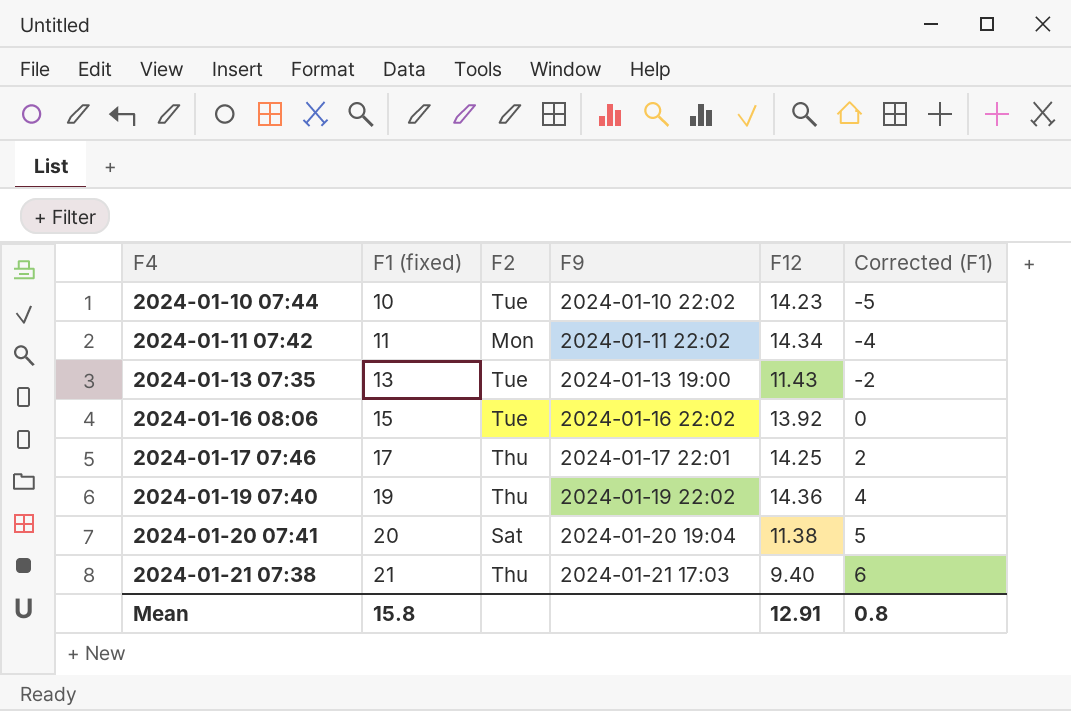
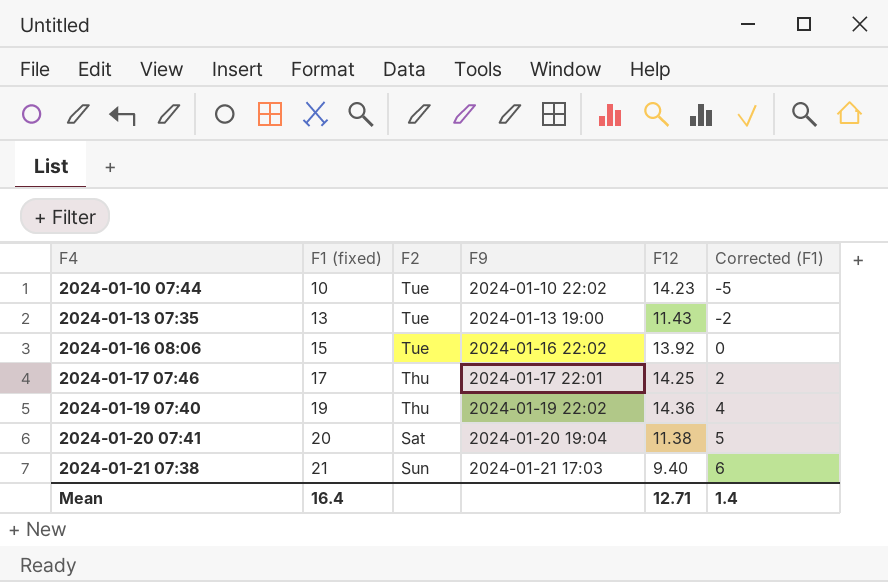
row 2024-01-11 07:42: 11 | Mon | 2024-01-11 22:02 | 14.34 | -4 -> none
2024-01-21 07:38 | F2: Thu -> Sun
Mean | F1 (fixed): 15.8 -> 16.4
Mean | F12: 12.91 -> 12.71
Mean | Corrected (F1): 0.8 -> 1.4

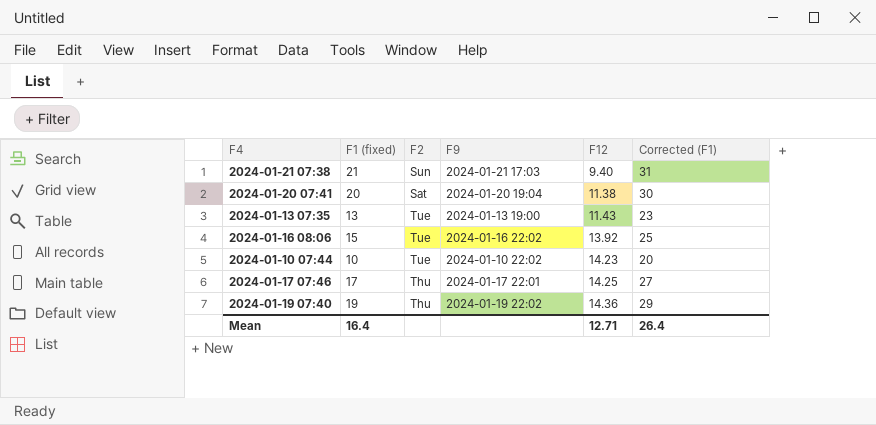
row order: F4 ascending -> F12 ascending
column Corrected (F1) | formula: [F1 (fixed)] - 15 -> [F1 (fixed)] + 10
Mean | Corrected (F1): 1.4 -> 26.4

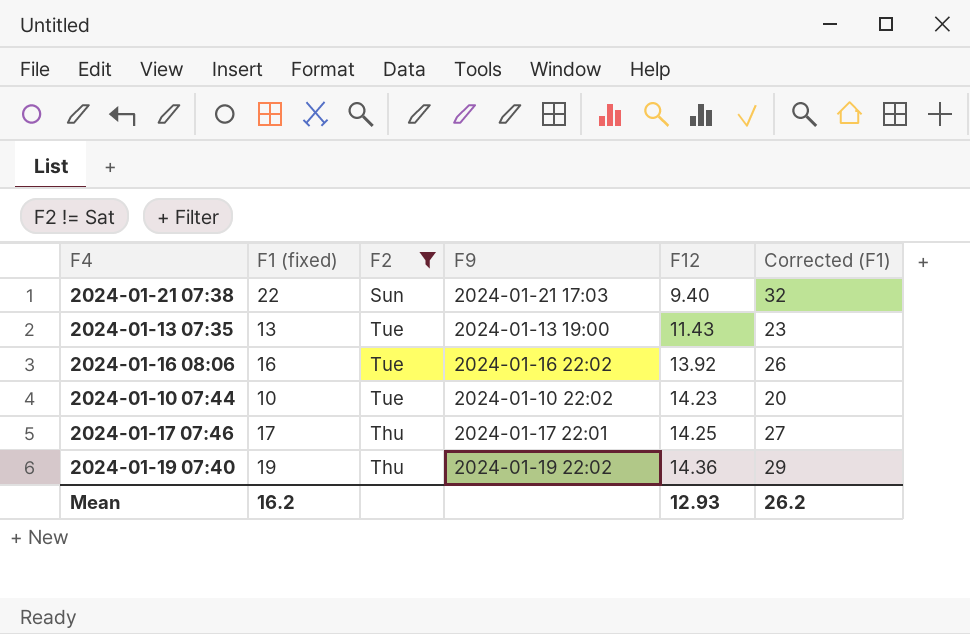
filter: none -> F2 != Sat
2024-01-21 07:38 | F1 (fixed): 21 -> 22
2024-01-21 07:38 | Corrected (F1): 31 -> 32
2024-01-16 08:06 | F1 (fixed): 15 -> 16
2024-01-16 08:06 | Corrected (F1): 25 -> 26
Mean | F1 (fixed): 16.4 -> 16.2
Mean | F12: 12.71 -> 12.93
Mean | Corrected (F1): 26.4 -> 26.2

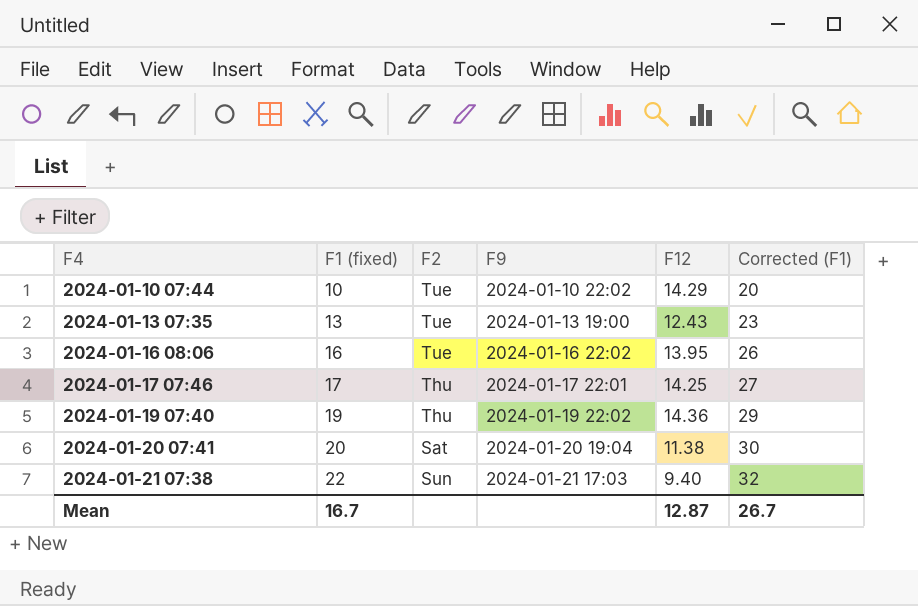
filter: F2 != Sat -> none
row order: F12 ascending -> F4 ascending
2024-01-10 07:44 | F12: 14.23 -> 14.29
2024-01-13 07:35 | F12: 11.43 -> 12.43
2024-01-16 08:06 | F12: 13.92 -> 13.95
Mean | F1 (fixed): 16.2 -> 16.7
Mean | F12: 12.93 -> 12.87
Mean | Corrected (F1): 26.2 -> 26.7

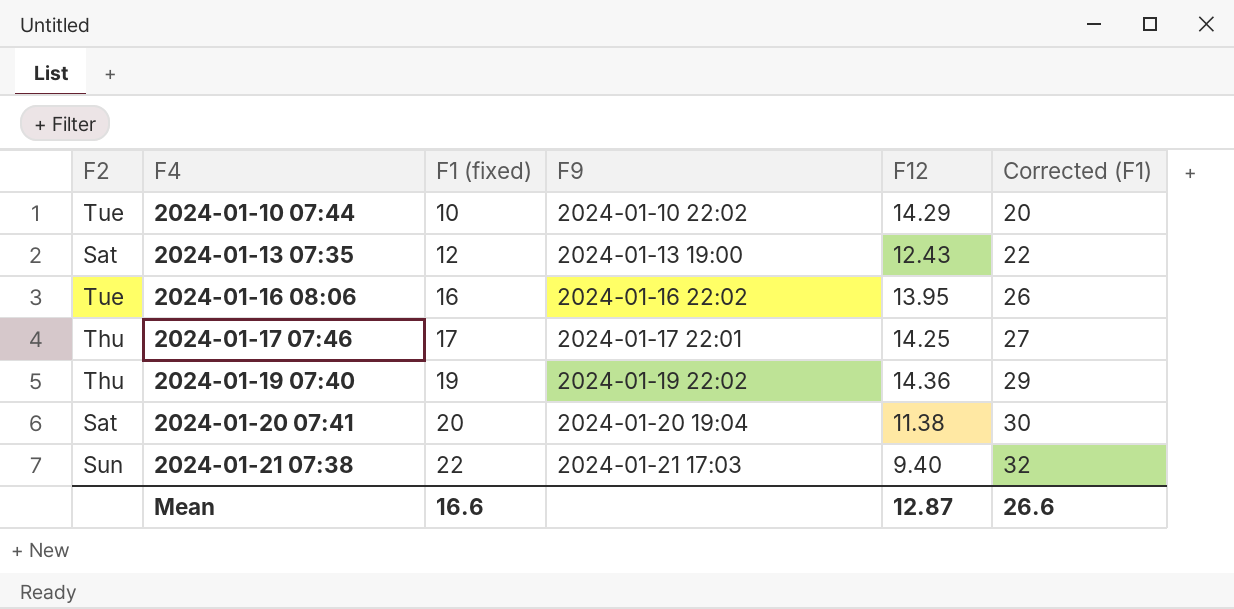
column F2 | position: 3 -> 1
2024-01-13 07:35 | F2: Tue -> Sat
2024-01-13 07:35 | F1 (fixed): 13 -> 12
2024-01-13 07:35 | Corrected (F1): 23 -> 22
Mean | F1 (fixed): 16.7 -> 16.6
Mean | Corrected (F1): 26.7 -> 26.6

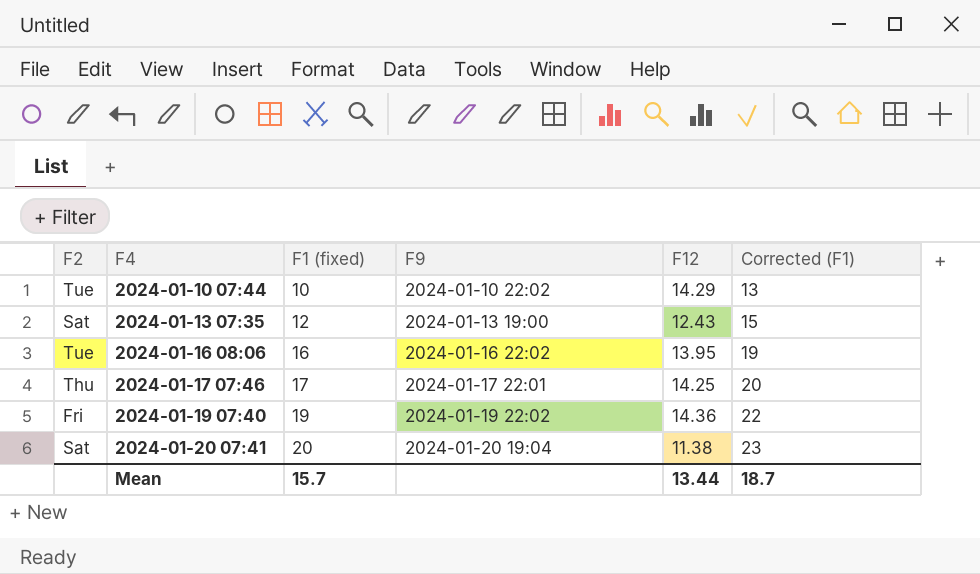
column Corrected (F1) | formula: [F1 (fixed)] + 10 -> [F1 (fixed)] + 3
row 2024-01-21 07:38: Sun | 22 | 2024-01-21 17:03 | 9.40 | 32 -> none
2024-01-19 07:40 | F2: Thu -> Fri
Mean | F1 (fixed): 16.6 -> 15.7
Mean | F12: 12.87 -> 13.44
Mean | Corrected (F1): 26.6 -> 18.7

